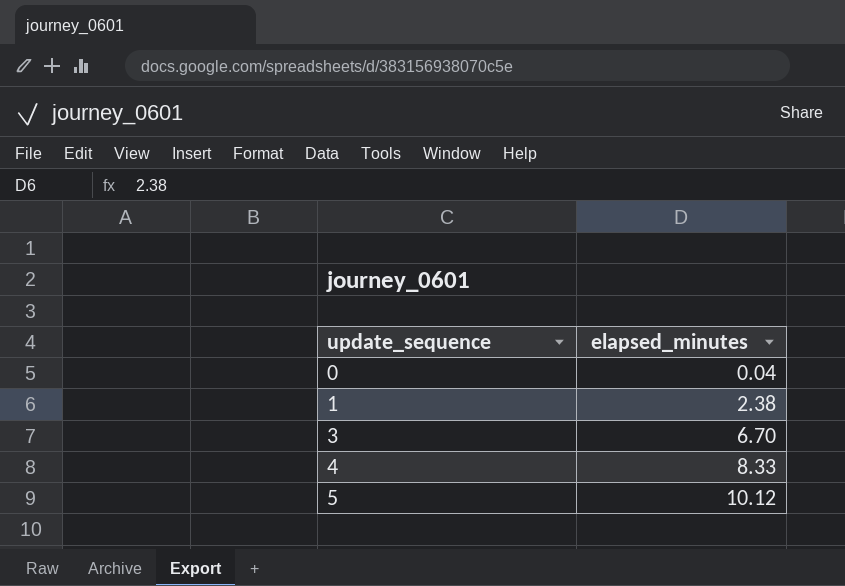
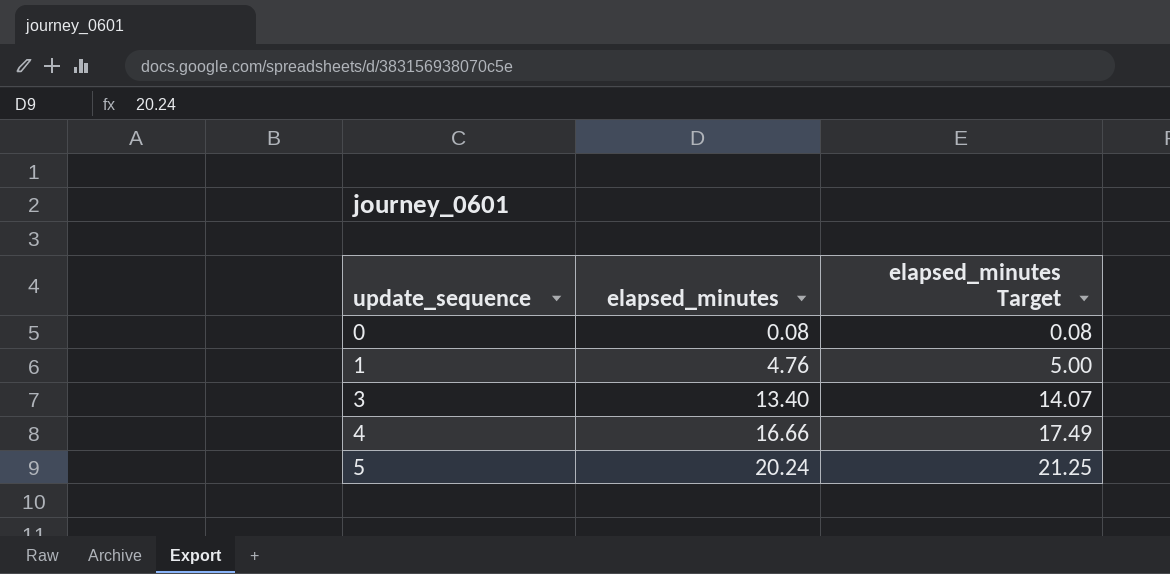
column elapsed_minutes Target | formula: none -> [elapsed_minutes] * 1.05
0 | elapsed_minutes: 0.04 -> 0.08
1 | elapsed_minutes: 2.38 -> 4.76
3 | elapsed_minutes: 6.70 -> 13.40
4 | elapsed_minutes: 8.33 -> 16.66
5 | elapsed_minutes: 10.12 -> 20.24

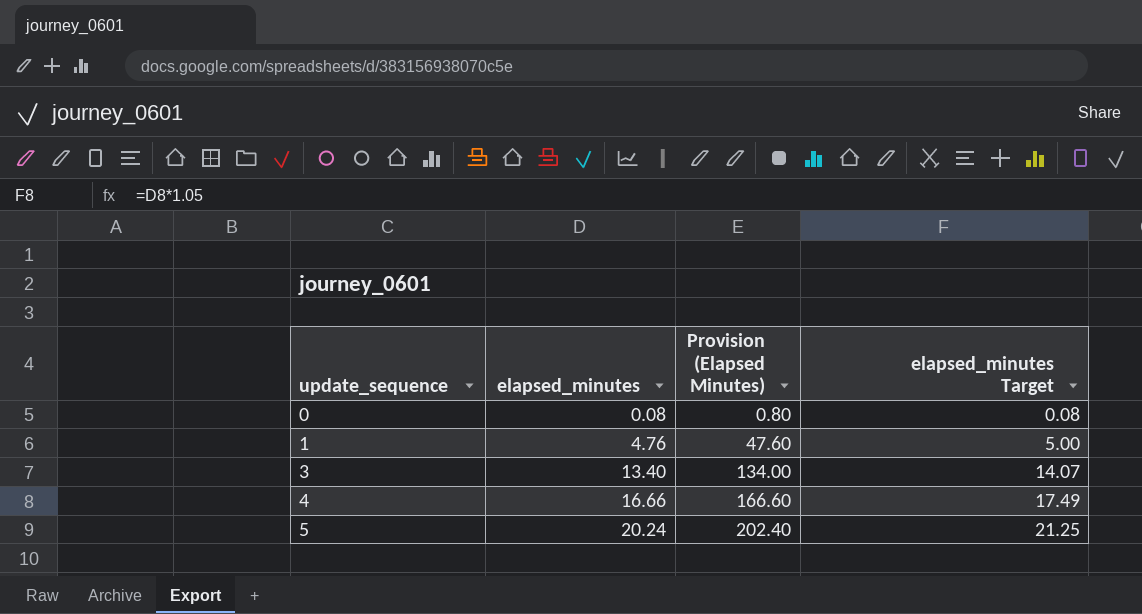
column Provision (Elapsed Minutes) | formula: none -> [elapsed_minutes] * 10

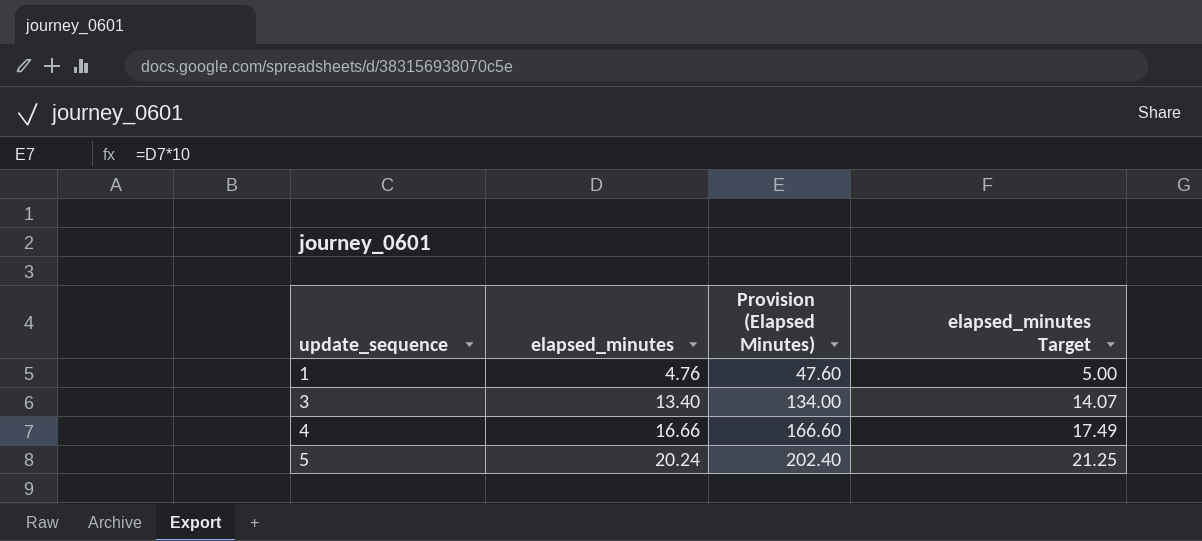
row 0: 0.08 | 0.80 | 0.08 -> none

